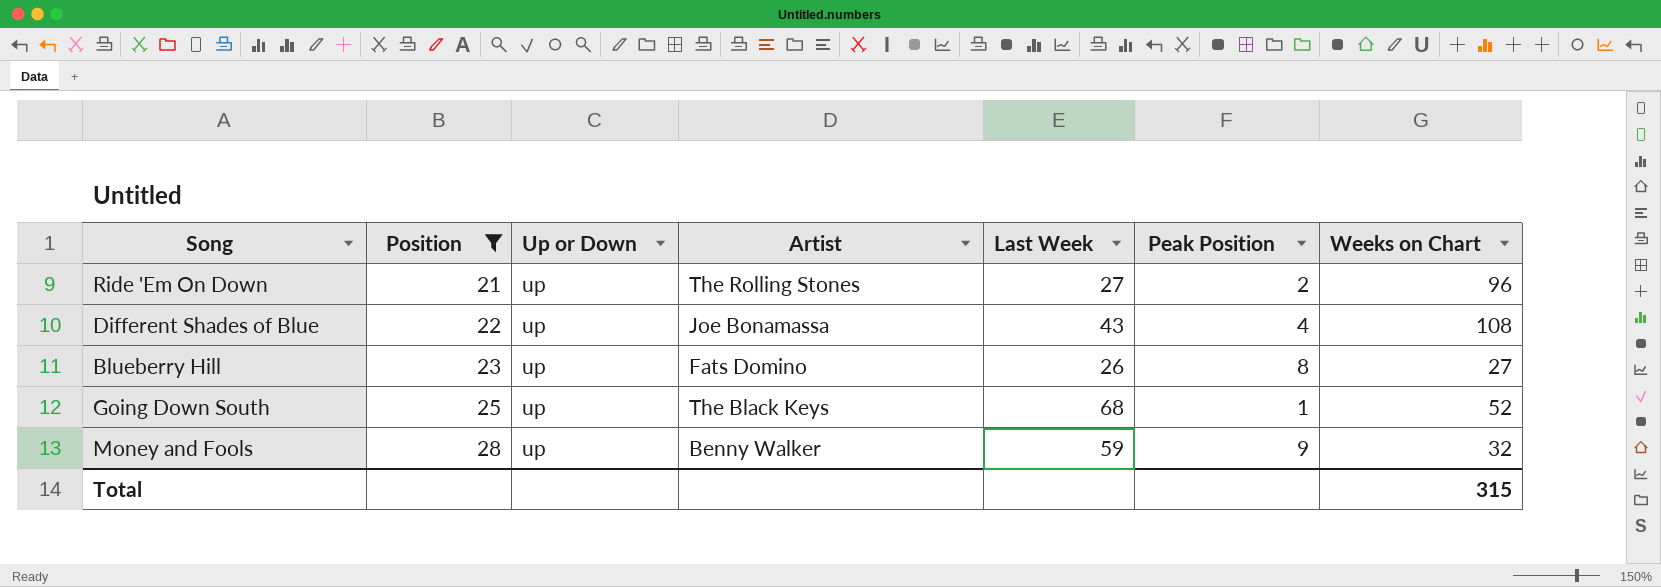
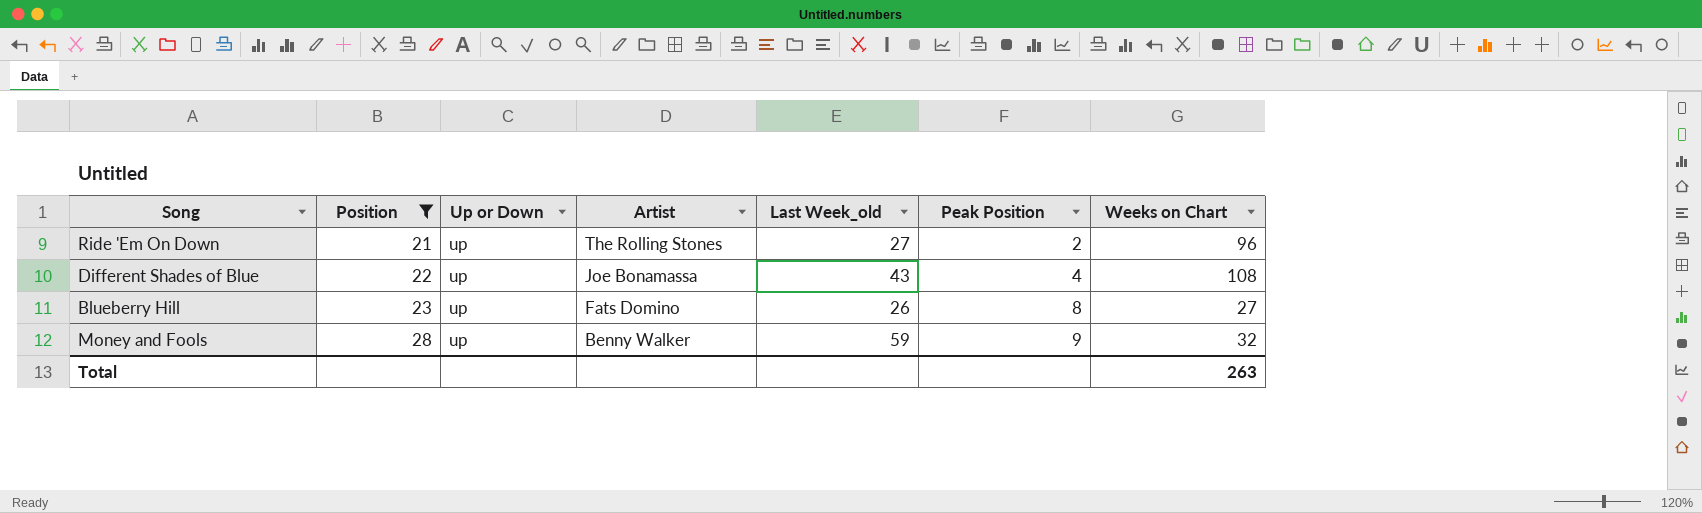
column name: Last Week -> Last Week_old
row Going Down South: 25 | up | The Black Keys | 68 | 1 | 52 -> none
Total | Weeks on Chart: 315 -> 263

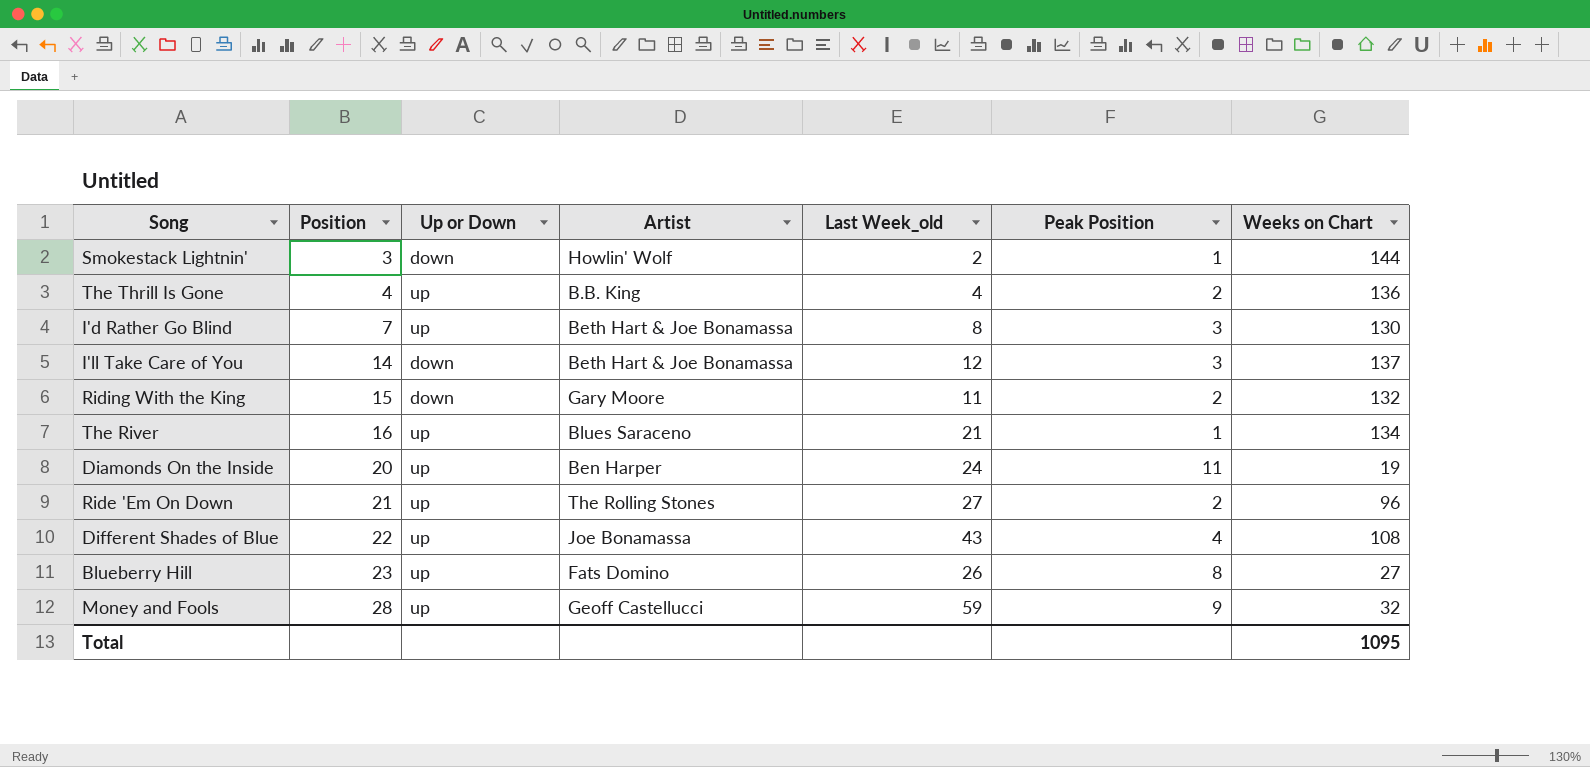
filter: Position >= 21 -> none
Money and Fools | Artist: Benny Walker -> Geoff Castellucci
Total | Weeks on Chart: 263 -> 1095

